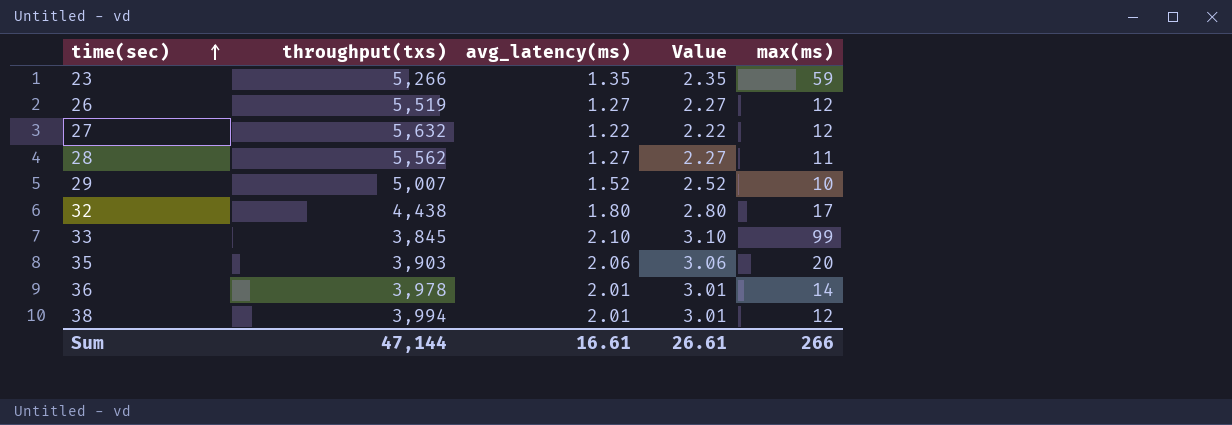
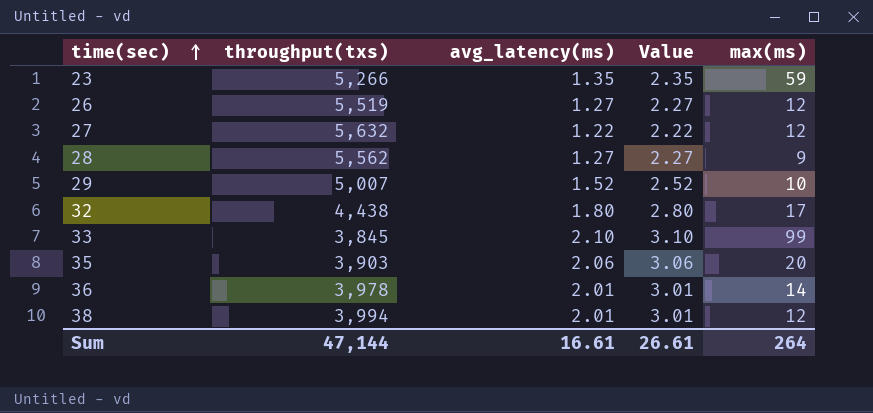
28 | max(ms): 11 -> 9
Sum | max(ms): 266 -> 264

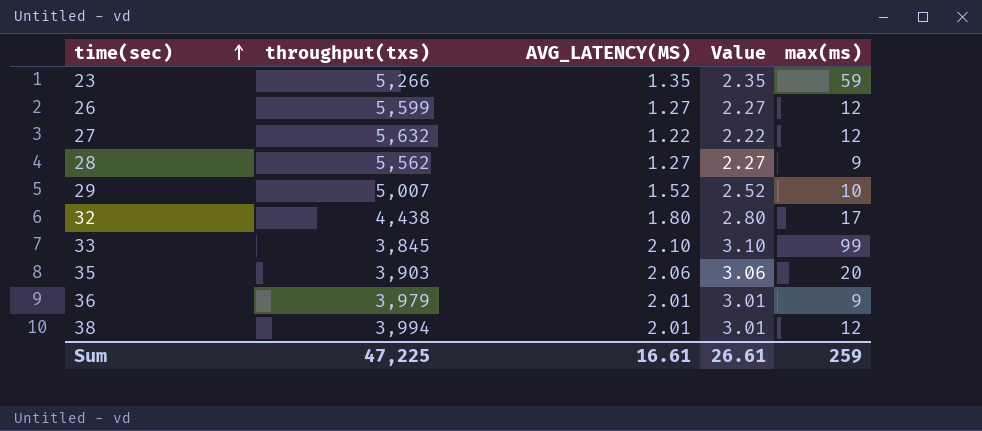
column name: avg_latency(ms) -> AVG_LATENCY(MS)
26 | throughput(txs): 5,519 -> 5,599
36 | throughput(txs): 3,978 -> 3,979
36 | max(ms): 14 -> 9
Sum | throughput(txs): 47,144 -> 47,225
Sum | max(ms): 264 -> 259

